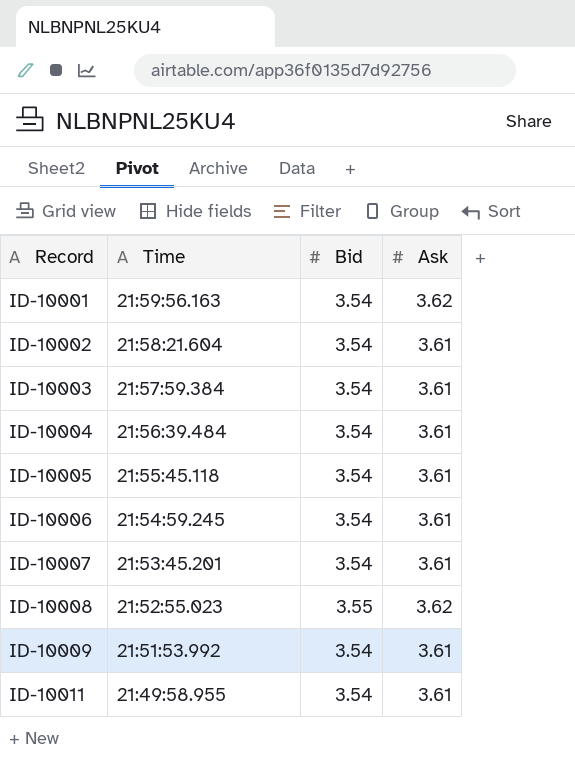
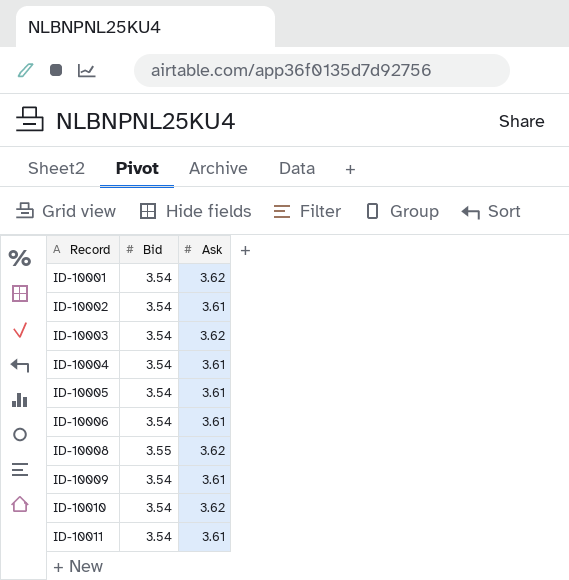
column Time | position: 2 -> none
row ID-10007: 21:53:45.201 | 3.54 | 3.61 -> none
ID-10003 | Ask: 3.61 -> 3.62
row ID-10010: none -> 3.54 | 3.62

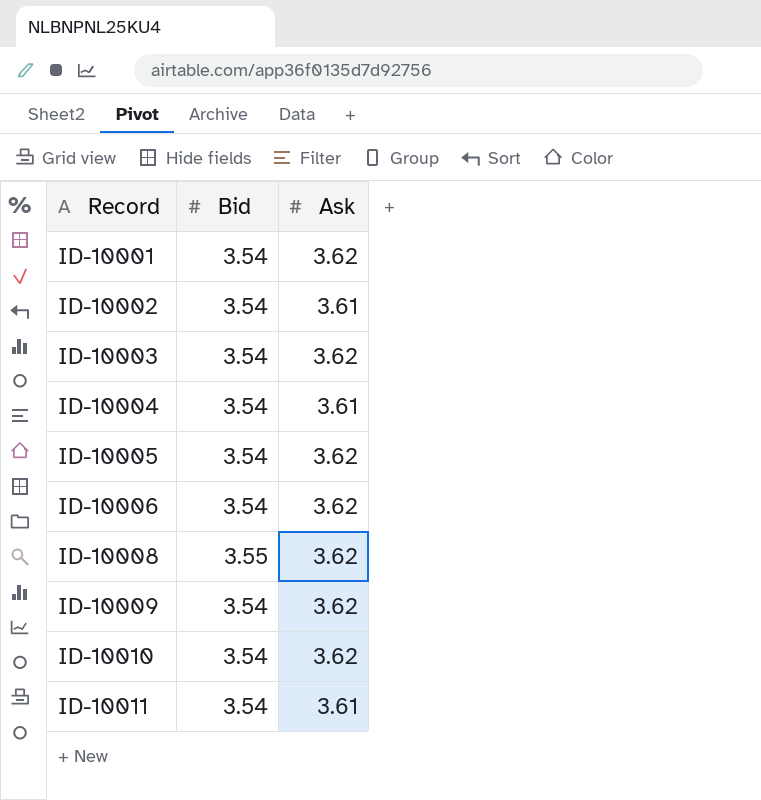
ID-10005 | Ask: 3.61 -> 3.62
ID-10006 | Ask: 3.61 -> 3.62
ID-10009 | Ask: 3.61 -> 3.62

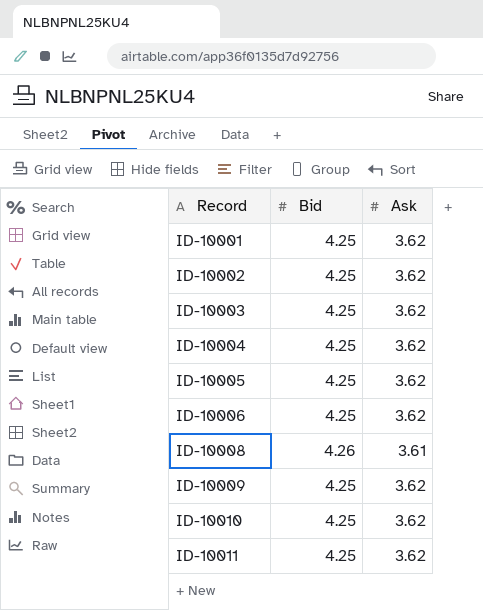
ID-10001 | Bid: 3.54 -> 4.25
ID-10002 | Bid: 3.54 -> 4.25
ID-10002 | Ask: 3.61 -> 3.62
ID-10003 | Bid: 3.54 -> 4.25
ID-10004 | Bid: 3.54 -> 4.25
ID-10004 | Ask: 3.61 -> 3.62
ID-10005 | Bid: 3.54 -> 4.25
ID-10006 | Bid: 3.54 -> 4.25
ID-10008 | Bid: 3.55 -> 4.26
ID-10008 | Ask: 3.62 -> 3.61
ID-10009 | Bid: 3.54 -> 4.25
ID-10010 | Bid: 3.54 -> 4.25
ID-10011 | Bid: 3.54 -> 4.25
ID-10011 | Ask: 3.61 -> 3.62

